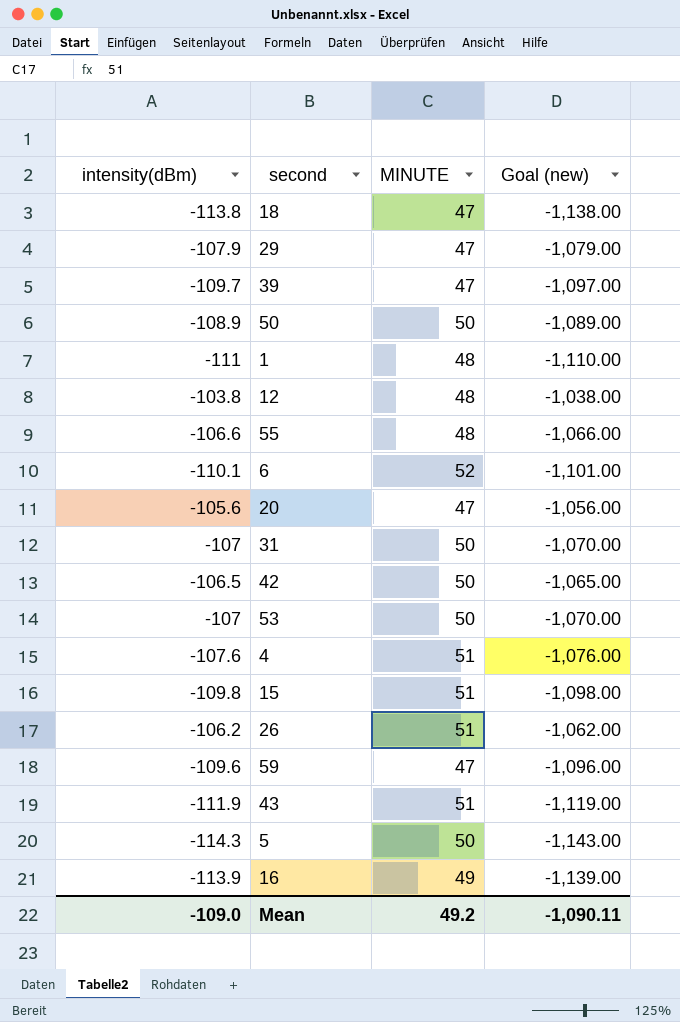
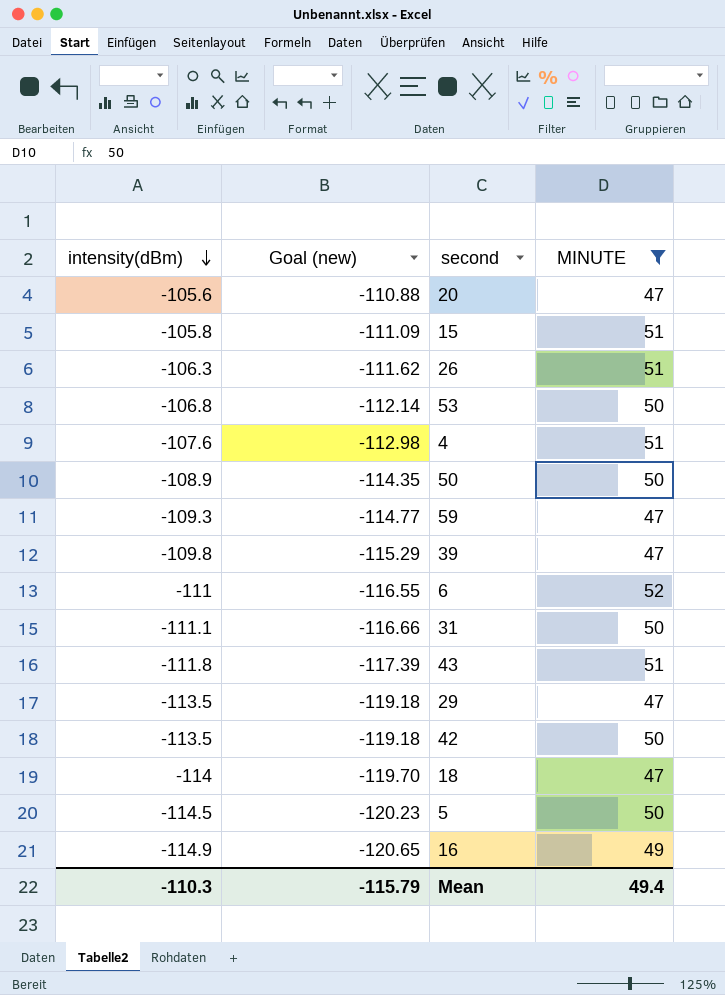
filter: none -> MINUTE != 48
row order: none -> intensity(dBm) descending
column Goal (new) | formula: [intensity(dBm)] * 10 -> [intensity(dBm)] * 1.05
column Goal (new) | position: 4 -> 2
15 | intensity(dBm): -109.8 -> -105.8
26 | intensity(dBm): -106.2 -> -106.3
53 | intensity(dBm): -107 -> -106.8
59 | intensity(dBm): -109.6 -> -109.3
39 | intensity(dBm): -109.7 -> -109.8
6 | intensity(dBm): -110.1 -> -111
31 | intensity(dBm): -107 -> -111.1
43 | intensity(dBm): -111.9 -> -111.8
29 | intensity(dBm): -107.9 -> -113.5
42 | intensity(dBm): -106.5 -> -113.5
18 | intensity(dBm): -113.8 -> -114
5 | intensity(dBm): -114.3 -> -114.5
16 | intensity(dBm): -113.9 -> -114.9
Mean | intensity(dBm): -109.0 -> -110.3
Mean | Goal (new): -1,090.11 -> -115.79
Mean | MINUTE: 49.2 -> 49.4

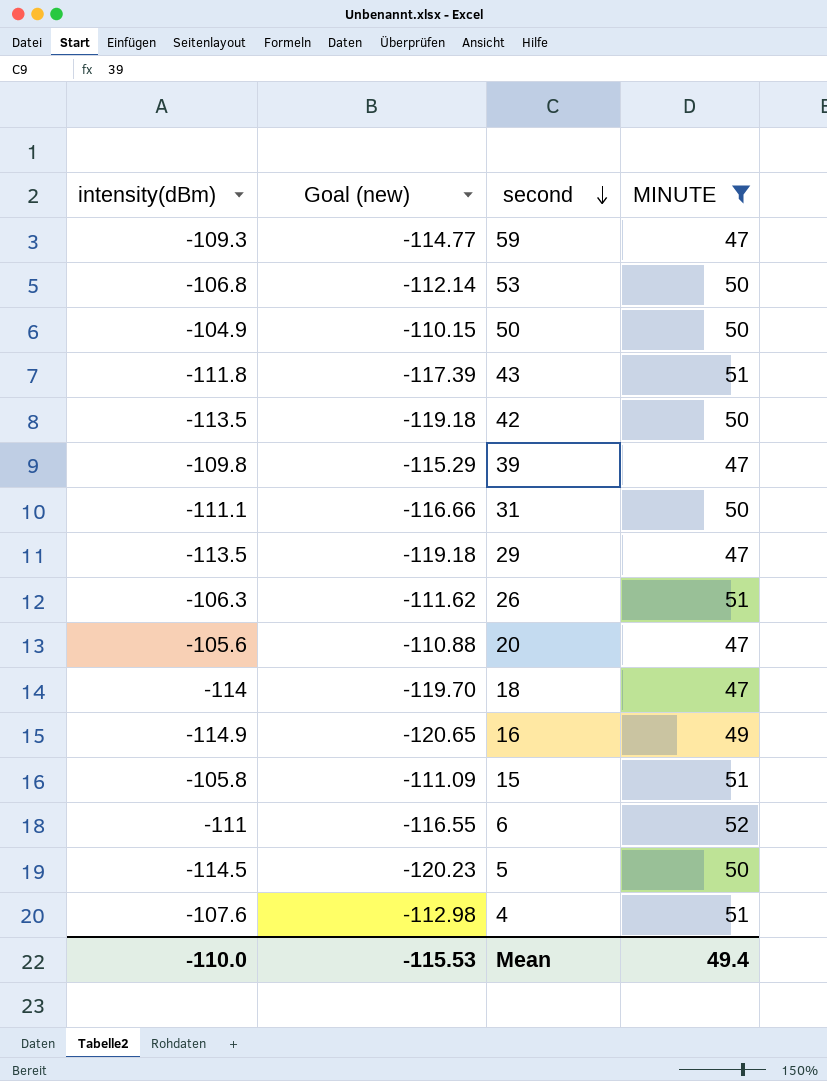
row order: intensity(dBm) descending -> second descending
50 | intensity(dBm): -108.9 -> -104.9
50 | Goal (new): -114.35 -> -110.15
Mean | intensity(dBm): -110.3 -> -110.0
Mean | Goal (new): -115.79 -> -115.53

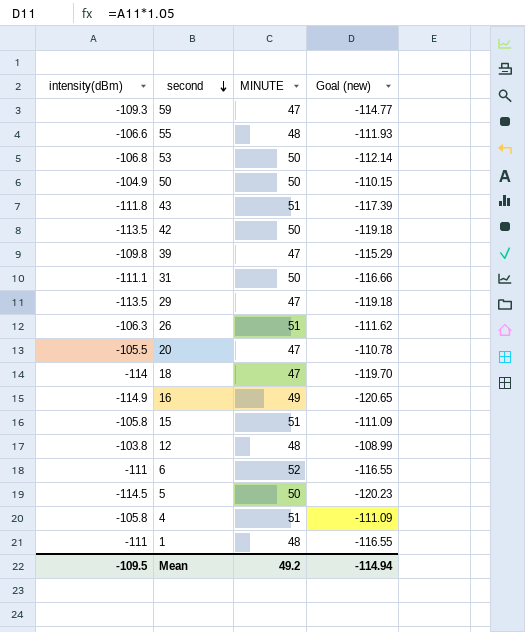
filter: MINUTE != 48 -> none
column Goal (new) | position: 2 -> 4
20 | intensity(dBm): -105.6 -> -105.5
20 | Goal (new): -110.88 -> -110.78
4 | intensity(dBm): -107.6 -> -105.8
4 | Goal (new): -112.98 -> -111.09
Mean | intensity(dBm): -110.0 -> -109.5
Mean | MINUTE: 49.4 -> 49.2
Mean | Goal (new): -115.53 -> -114.94

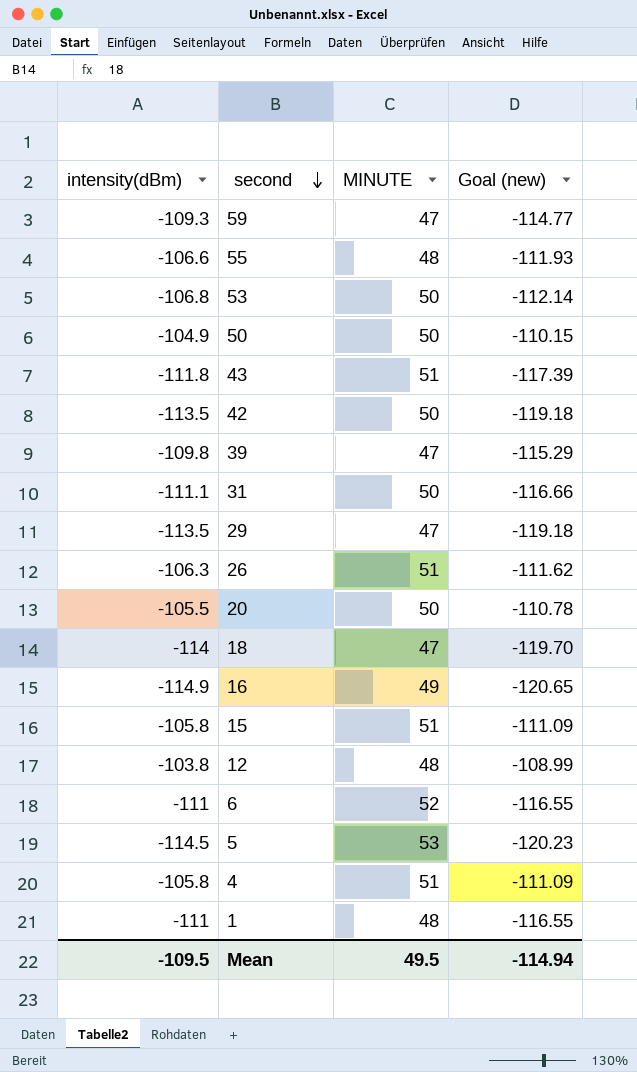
20 | MINUTE: 47 -> 50
5 | MINUTE: 50 -> 53
Mean | MINUTE: 49.2 -> 49.5

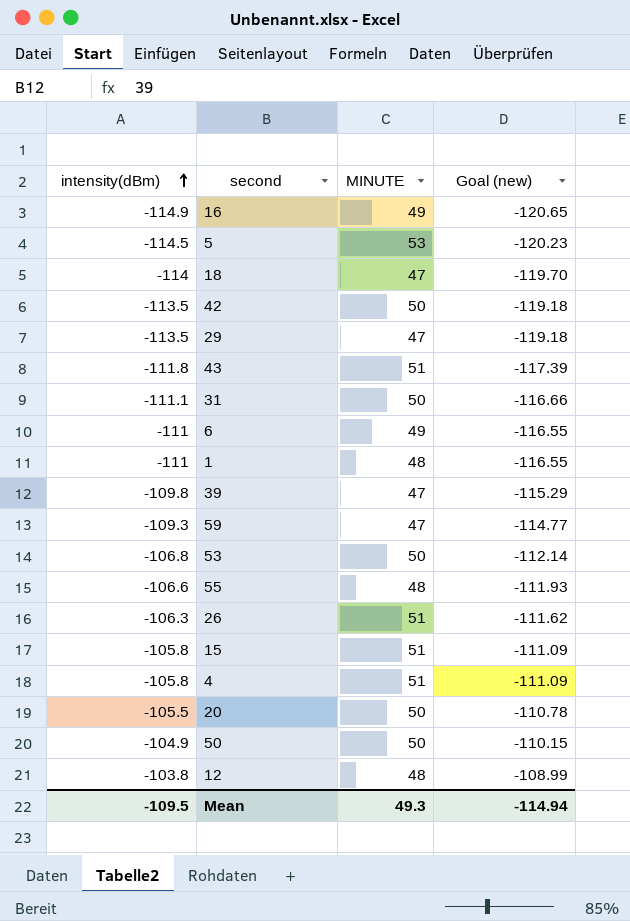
row order: second descending -> intensity(dBm) ascending
6 | MINUTE: 52 -> 49
Mean | MINUTE: 49.5 -> 49.3

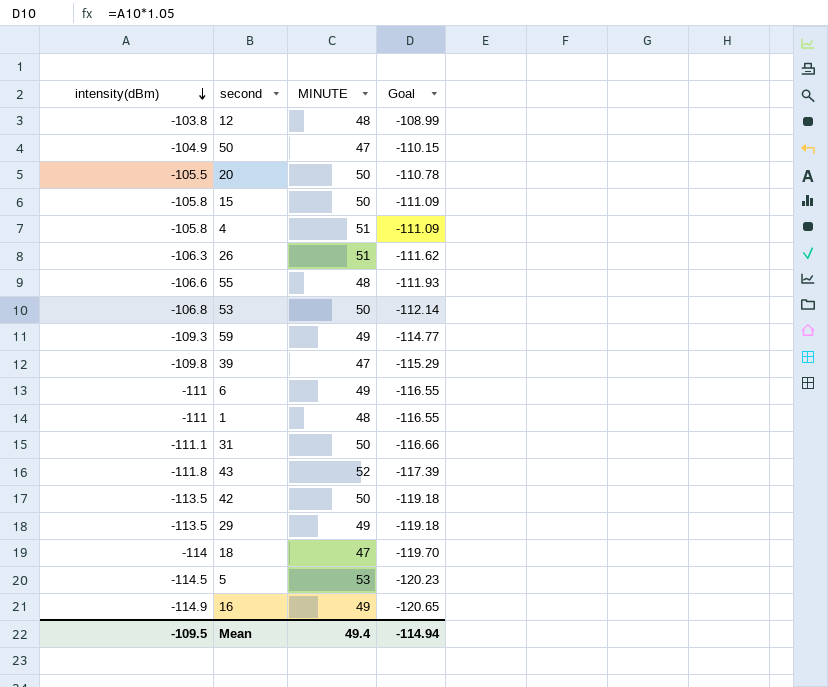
row order: intensity(dBm) ascending -> intensity(dBm) descending
column name: Goal (new) -> Goal
50 | MINUTE: 50 -> 47
15 | MINUTE: 51 -> 50
59 | MINUTE: 47 -> 49
43 | MINUTE: 51 -> 52
29 | MINUTE: 47 -> 49
Mean | MINUTE: 49.3 -> 49.4

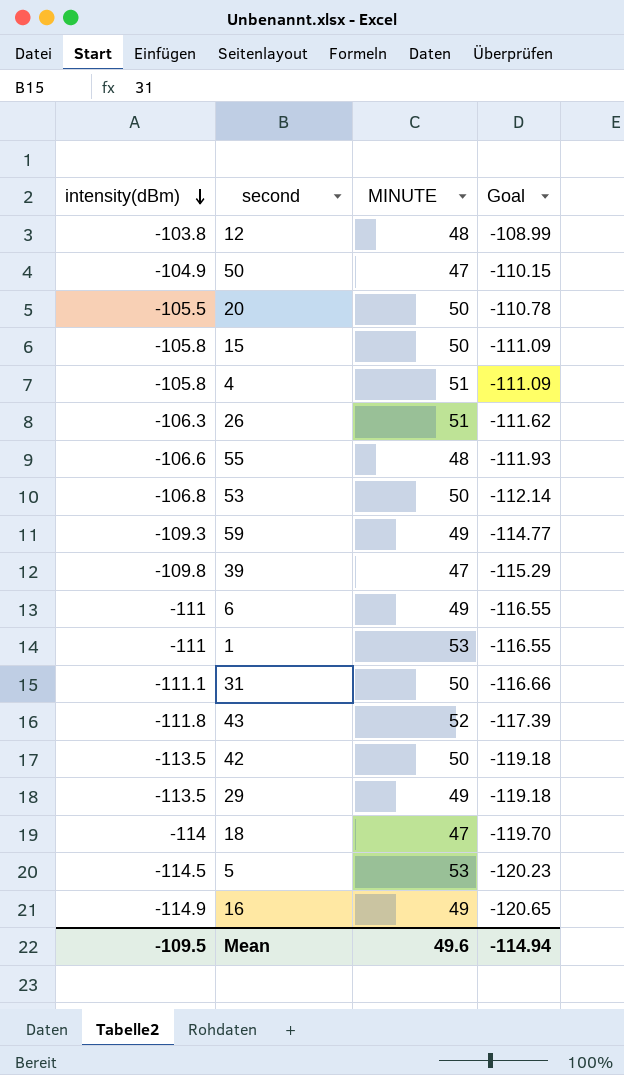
1 | MINUTE: 48 -> 53
Mean | MINUTE: 49.4 -> 49.6

